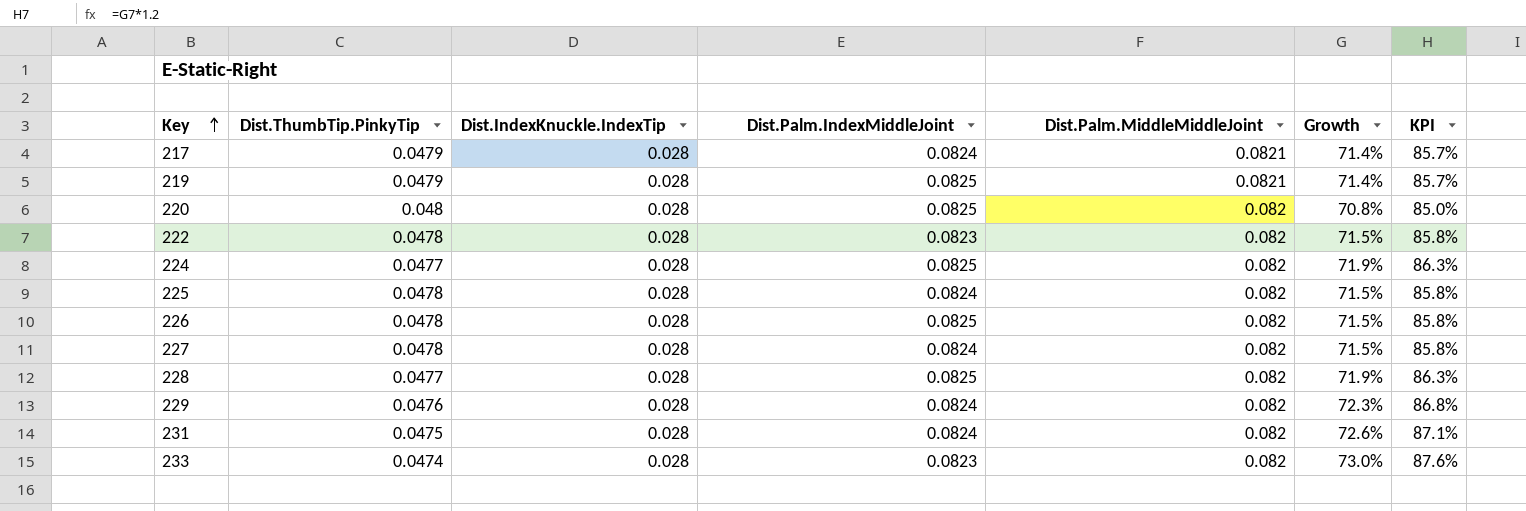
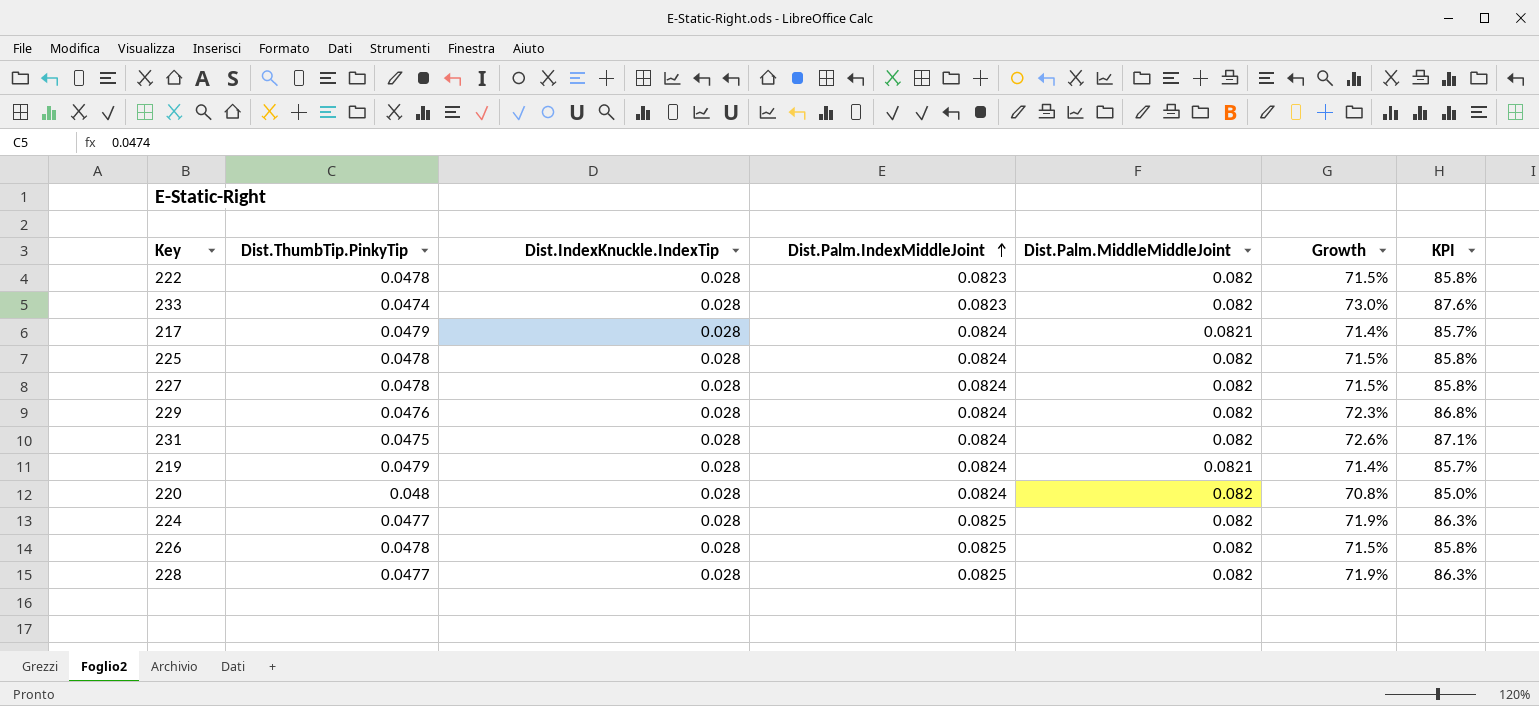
row order: Key ascending -> Dist.Palm.IndexMiddleJoint ascending
219 | Dist.Palm.IndexMiddleJoint: 0.0825 -> 0.0824
220 | Dist.Palm.IndexMiddleJoint: 0.0825 -> 0.0824

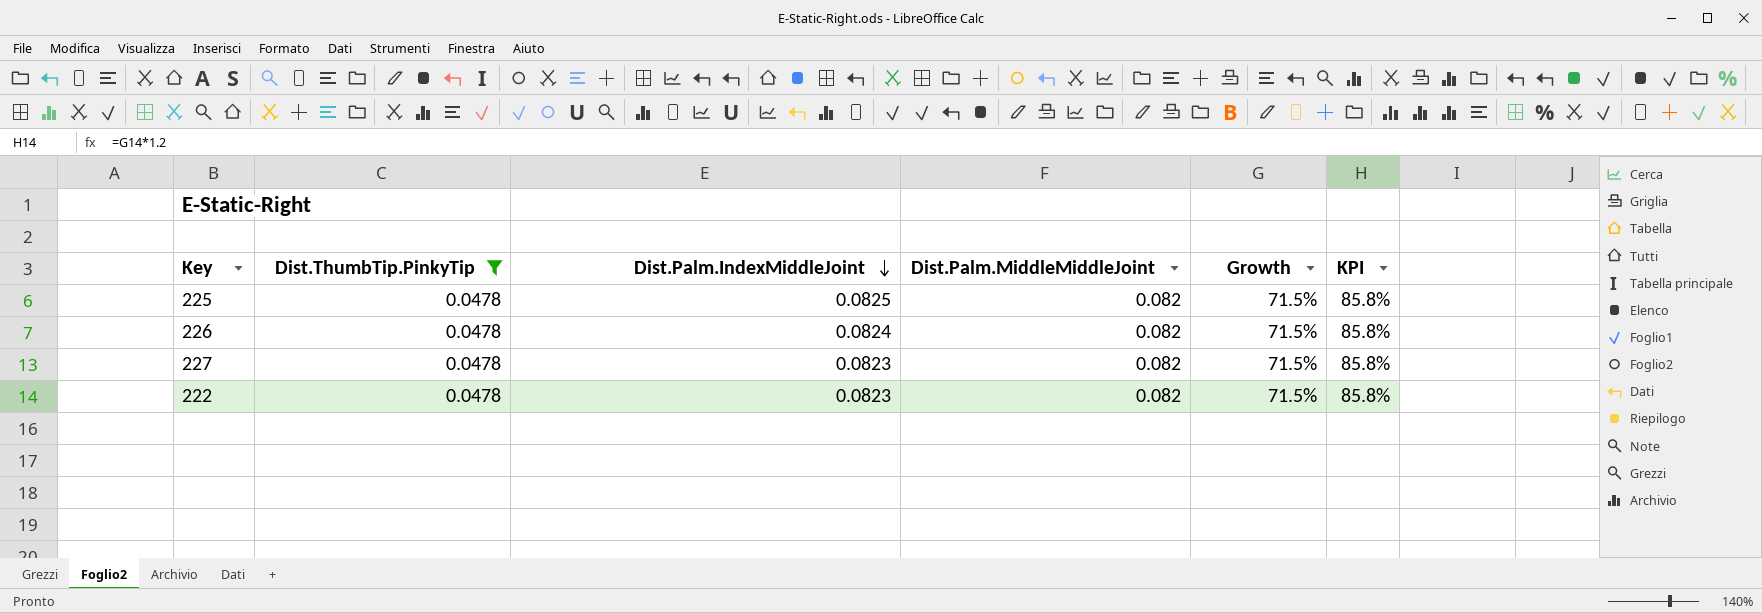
filter: none -> Dist.ThumbTip.PinkyTip = 0.0478
row order: Dist.Palm.IndexMiddleJoint ascending -> Dist.Palm.IndexMiddleJoint descending
column Dist.IndexKnuckle.IndexTip | position: 3 -> none
225 | Dist.Palm.IndexMiddleJoint: 0.0824 -> 0.0825
226 | Dist.Palm.IndexMiddleJoint: 0.0825 -> 0.0824
227 | Dist.Palm.IndexMiddleJoint: 0.0824 -> 0.0823

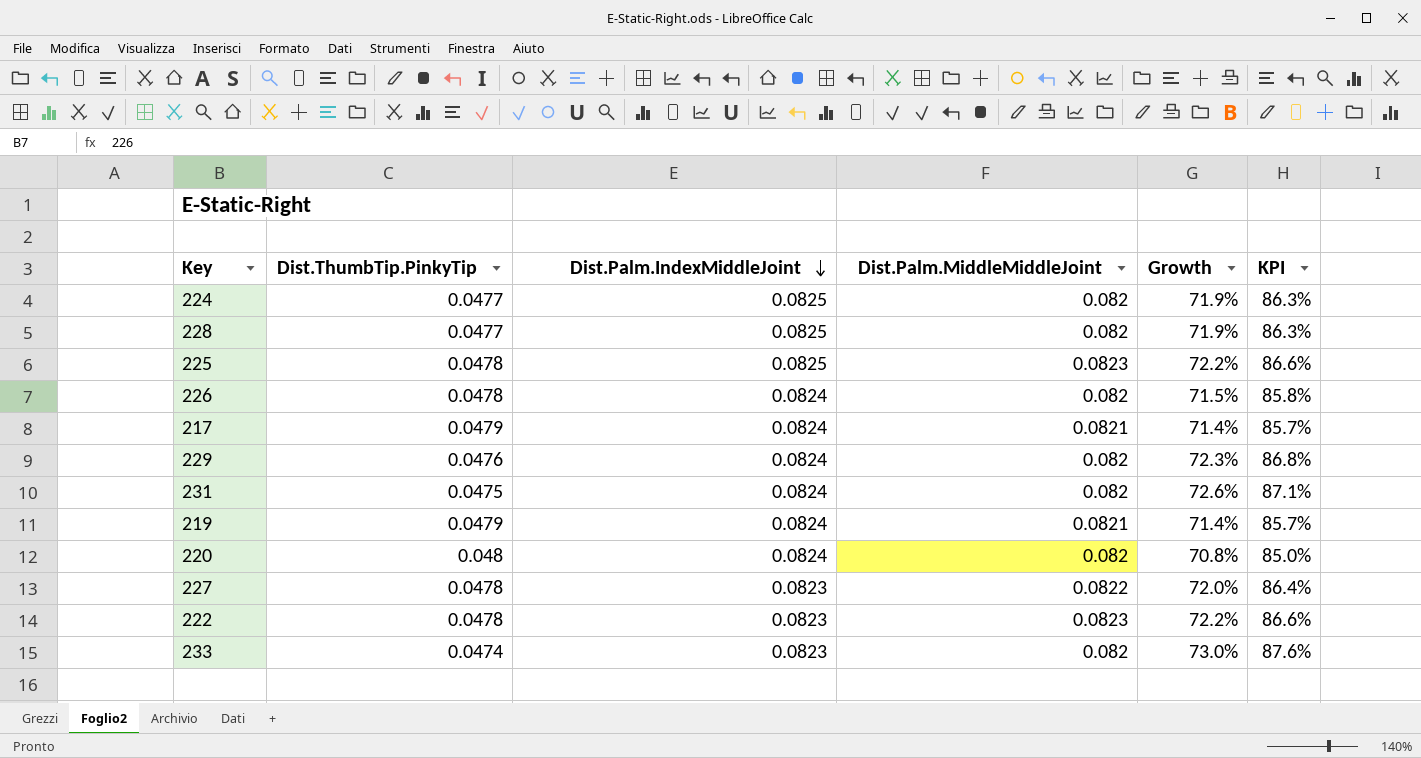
filter: Dist.ThumbTip.PinkyTip = 0.0478 -> none
225 | Dist.Palm.MiddleMiddleJoint: 0.082 -> 0.0823
225 | Growth: 71.5% -> 72.2%
225 | KPI: 85.8% -> 86.6%
227 | Dist.Palm.MiddleMiddleJoint: 0.082 -> 0.0822
227 | Growth: 71.5% -> 72.0%
227 | KPI: 85.8% -> 86.4%
222 | Dist.Palm.MiddleMiddleJoint: 0.082 -> 0.0823
222 | Growth: 71.5% -> 72.2%
222 | KPI: 85.8% -> 86.6%

